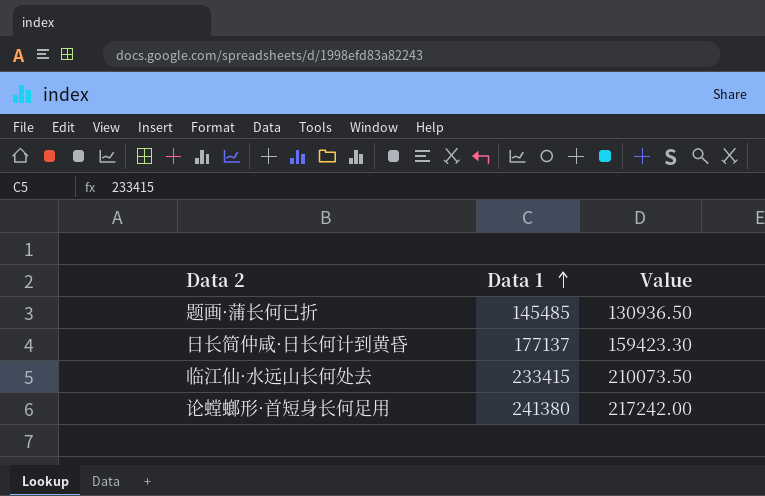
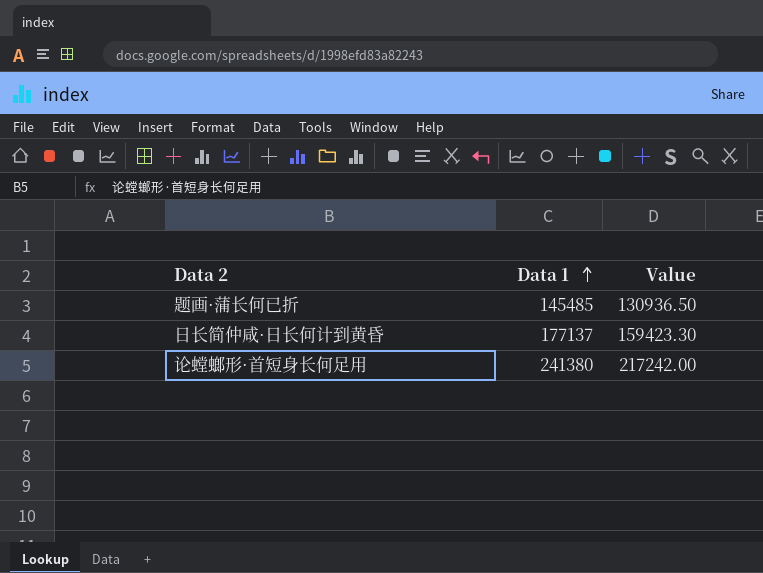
row 临江仙·水远山长何处去: 233415 | 210073.50 -> none

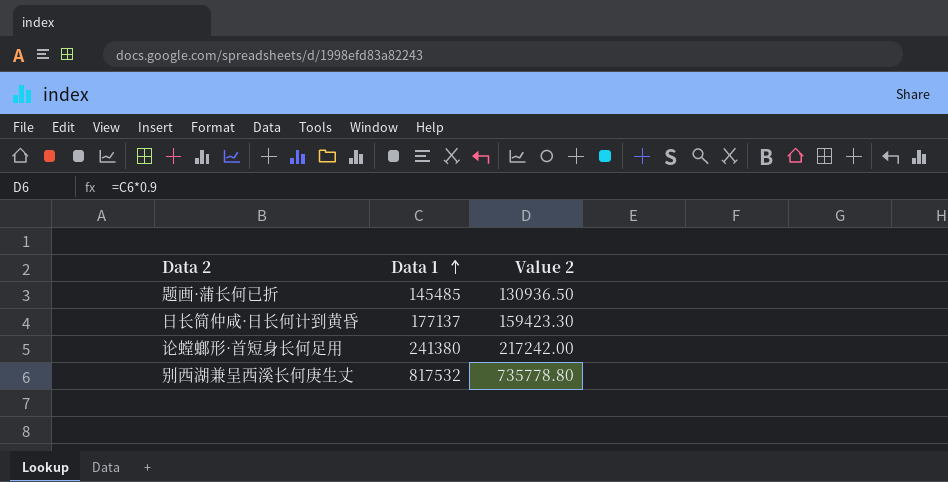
column name: Value -> Value 2
row 别西湖兼呈西溪长何庚生丈: none -> 817532 | 735778.80

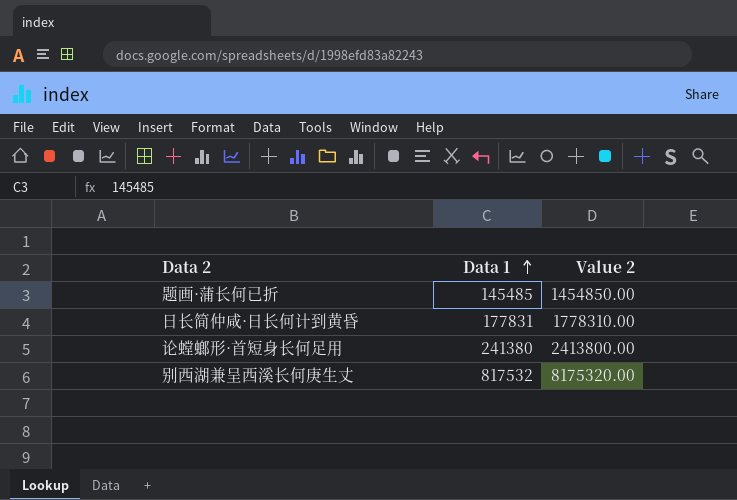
column Value 2 | formula: [Data 1] * 0.9 -> [Data 1] * 10
日长简仲咸·日长何计到黄昏 | Data 1: 177137 -> 177831

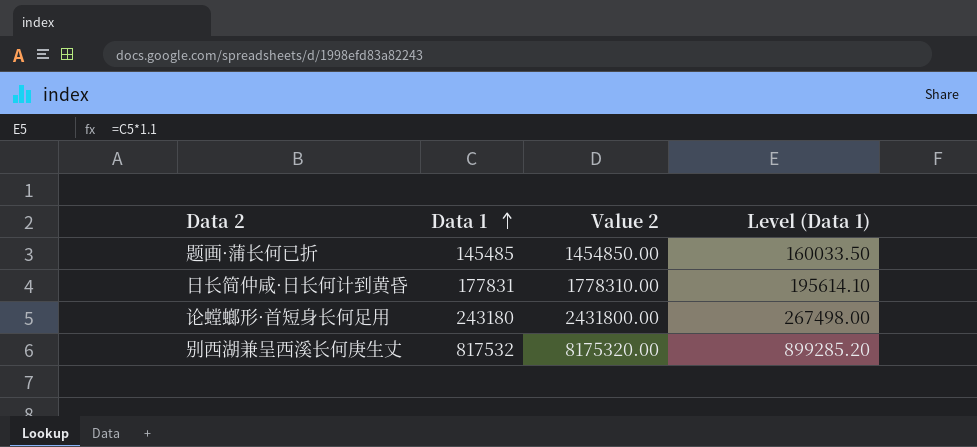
column Level (Data 1) | formula: none -> [Data 1] * 1.1
论螳螂形·首短身长何足用 | Data 1: 241380 -> 243180
论螳螂形·首短身长何足用 | Value 2: 2413800.00 -> 2431800.00

